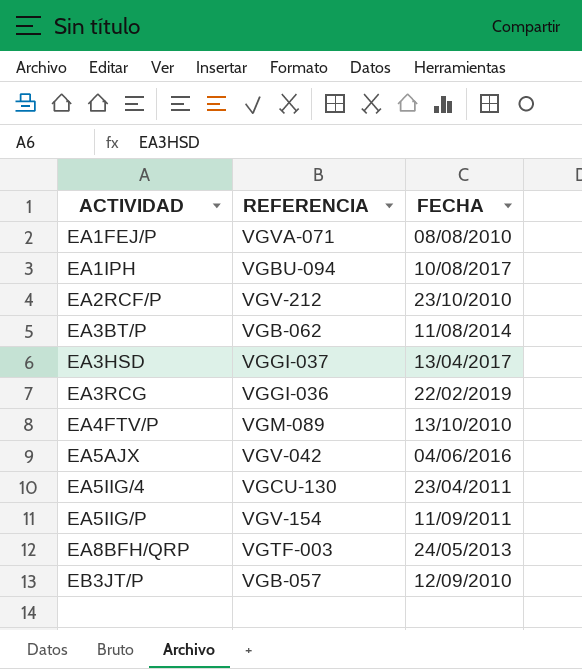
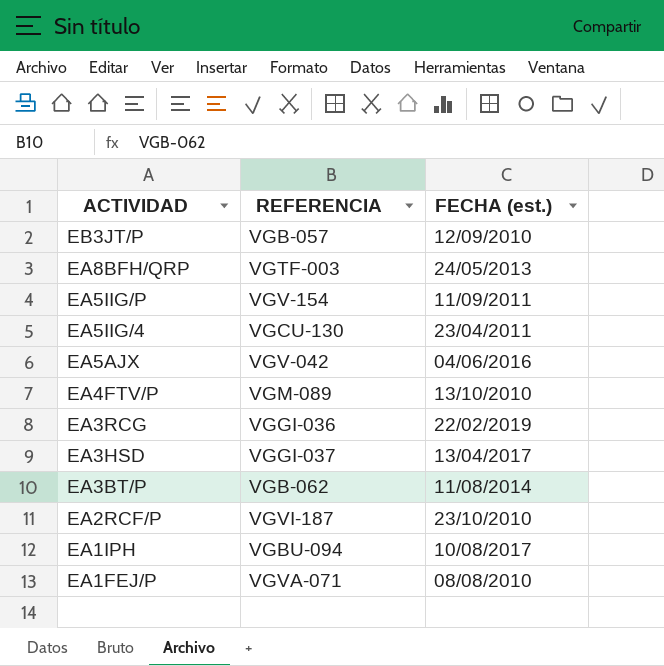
row order: ACTIVIDAD ascending -> ACTIVIDAD descending
column name: FECHA -> FECHA (est.)
EA2RCF/P | REFERENCIA: VGV-212 -> VGVI-187

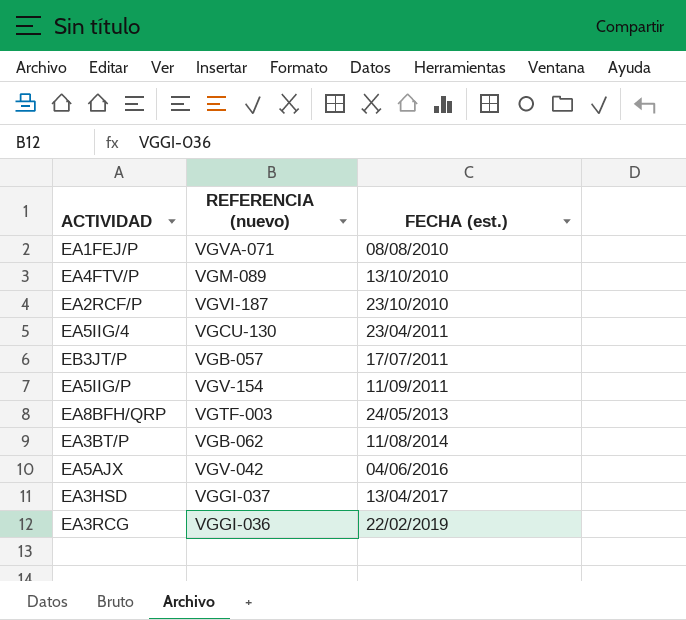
row order: ACTIVIDAD descending -> FECHA (est.) ascending
column name: REFERENCIA -> REFERENCIA (nuevo)
row EA1IPH: VGBU-094 | 10/08/2017 -> none
EB3JT/P | FECHA (est.): 12/09/2010 -> 17/07/2011

